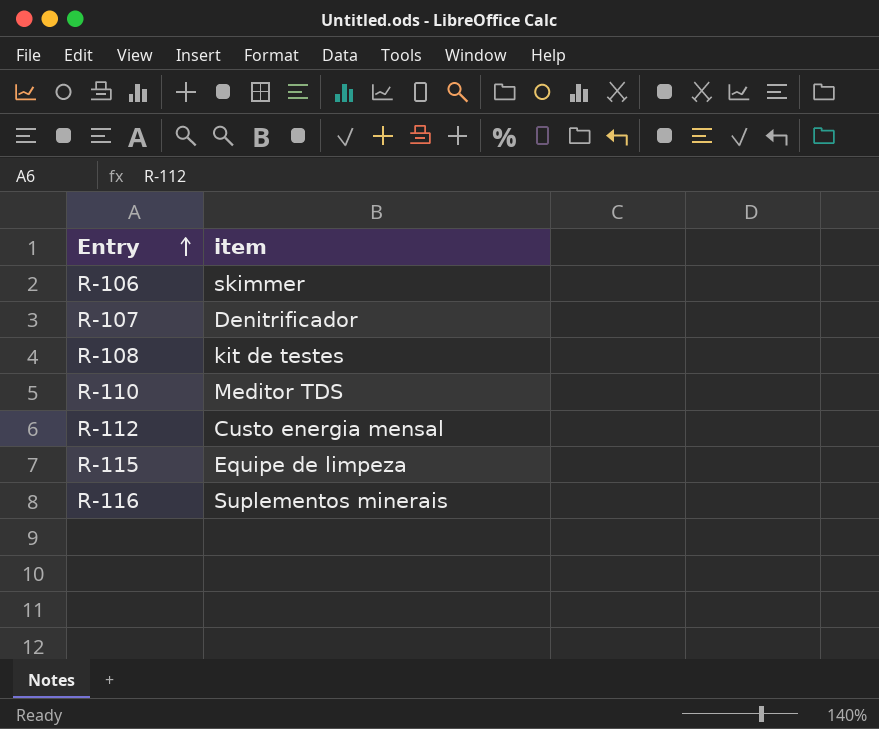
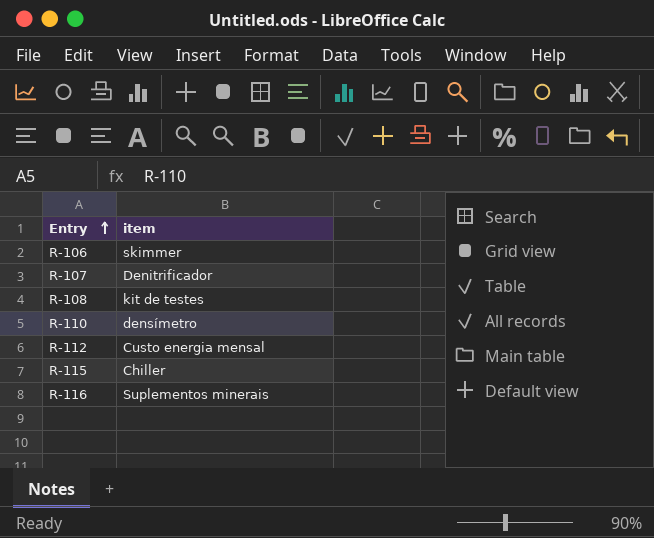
R-110 | item: Meditor TDS -> densímetro
R-115 | item: Equipe de limpeza -> Chiller

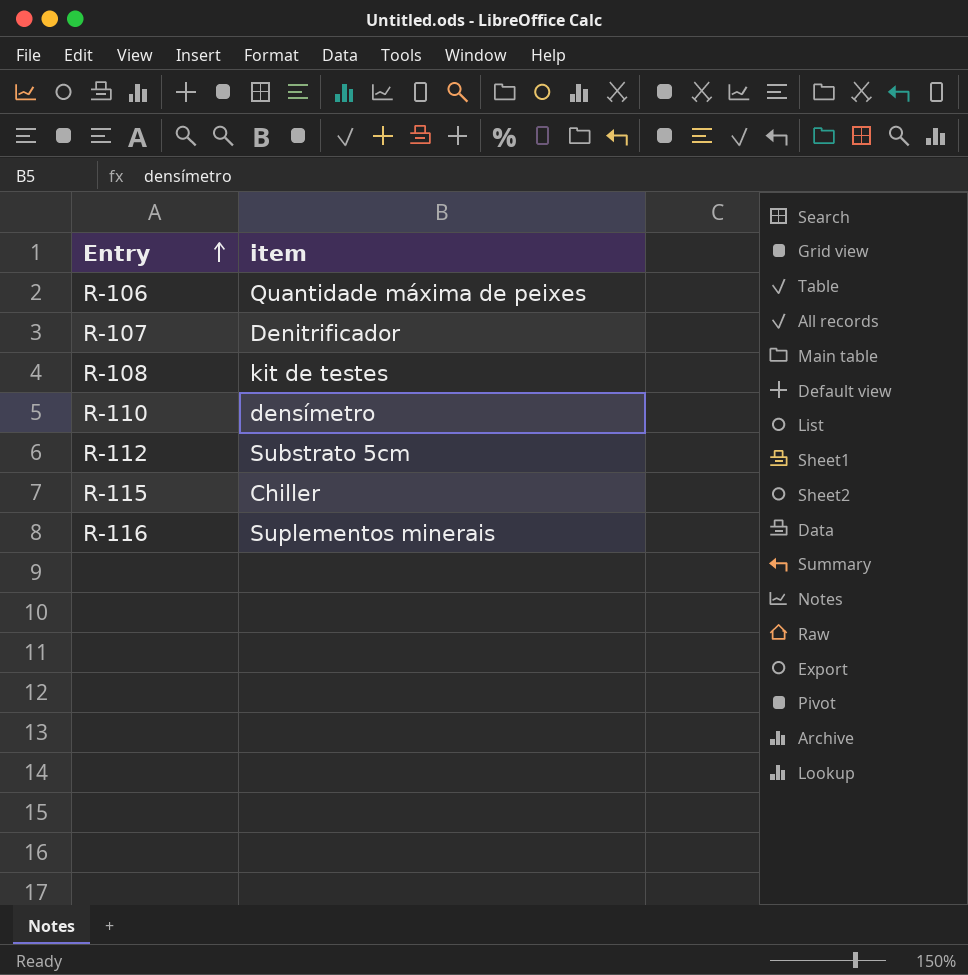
R-106 | item: skimmer -> Quantidade máxima de peixes
R-112 | item: Custo energia mensal -> Substrato 5cm

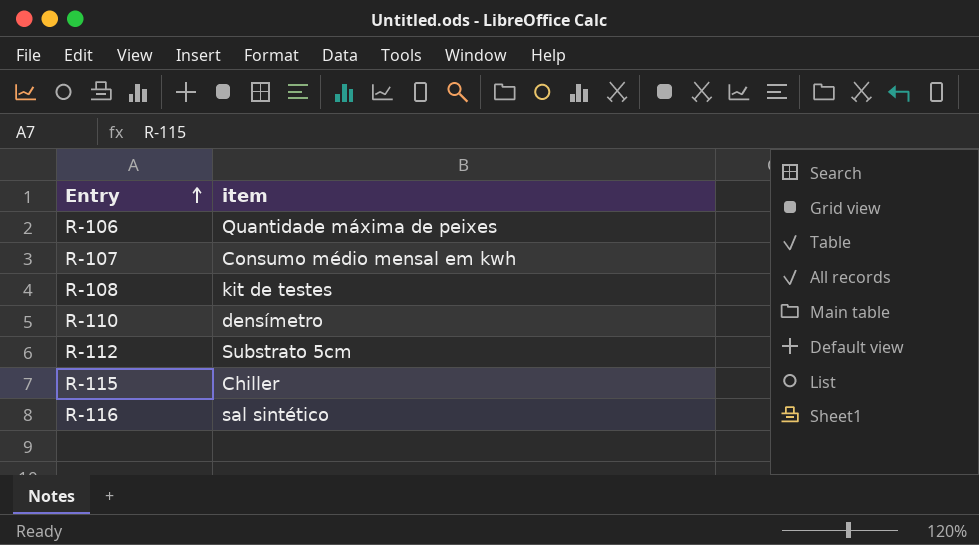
R-107 | item: Denitrificador -> Consumo médio mensal em kwh
R-116 | item: Suplementos minerais -> sal sintético

